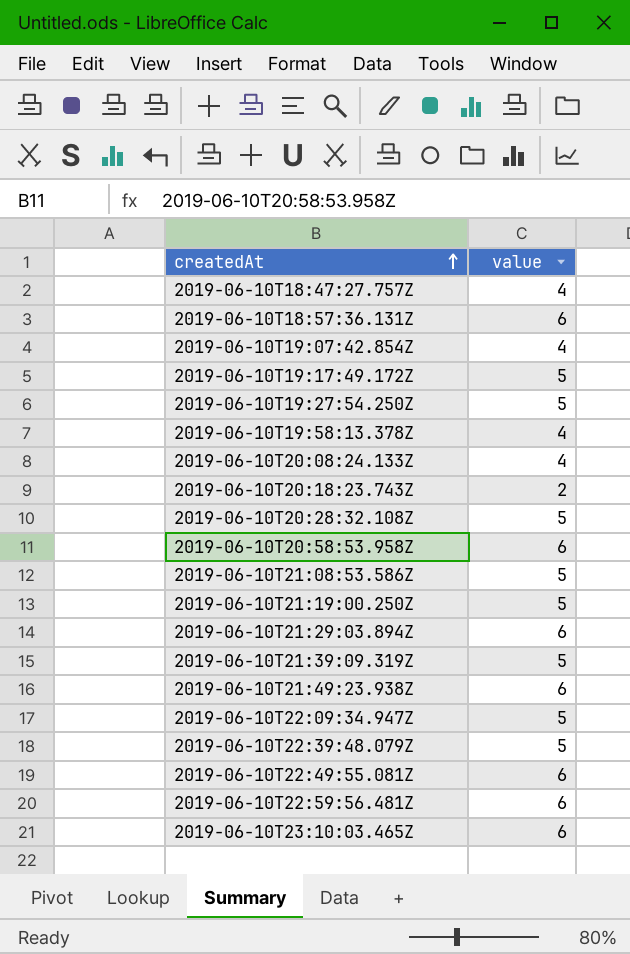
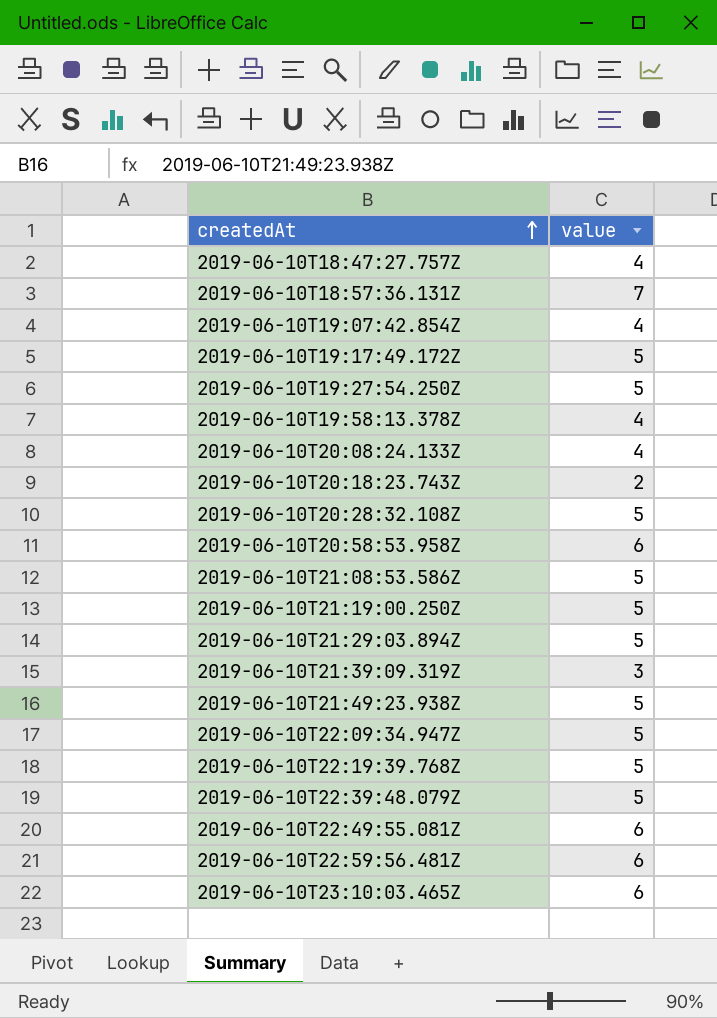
2019-06-10T18:57:36.131Z | value: 6 -> 7
2019-06-10T21:29:03.894Z | value: 6 -> 5
2019-06-10T21:39:09.319Z | value: 5 -> 3
2019-06-10T21:49:23.938Z | value: 6 -> 5
row 2019-06-10T22:19:39.768Z: none -> 5

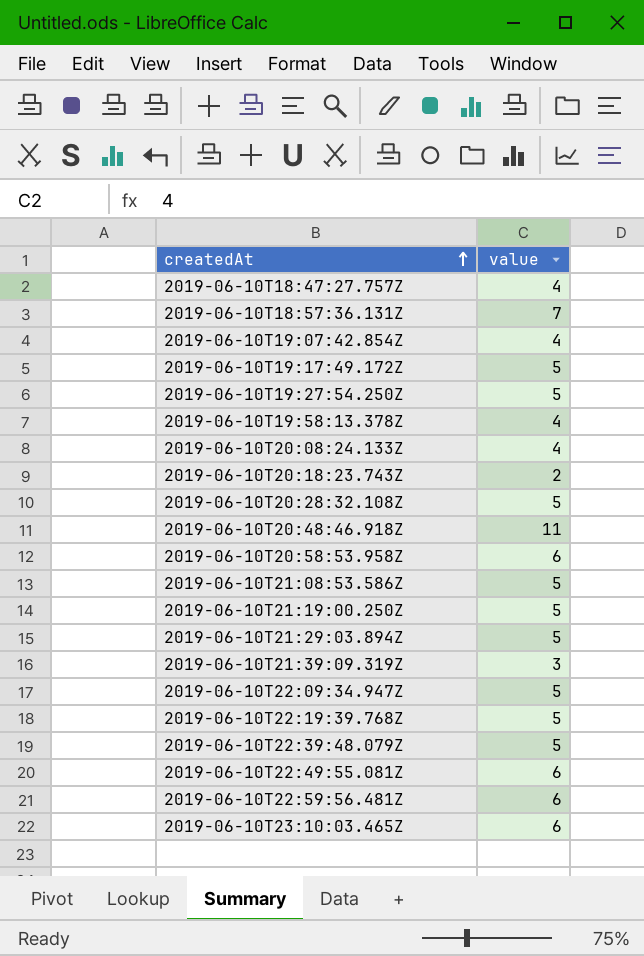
row 2019-06-10T21:49:23.938Z: 5 -> none
row 2019-06-10T20:48:46.918Z: none -> 11

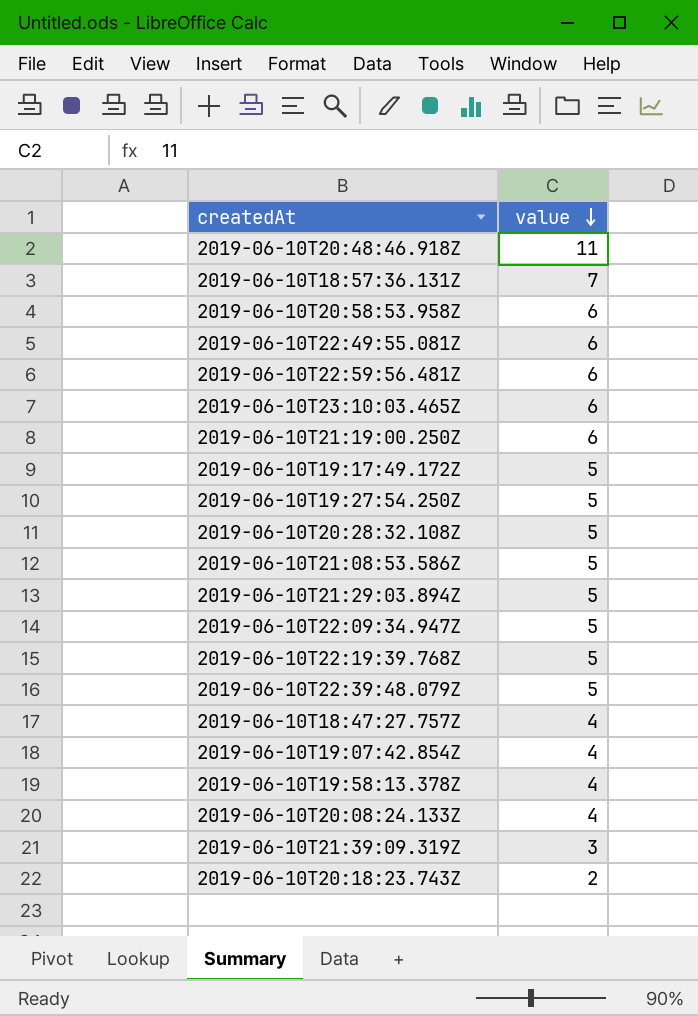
row order: createdAt ascending -> value descending
2019-06-10T21:19:00.250Z | value: 5 -> 6

